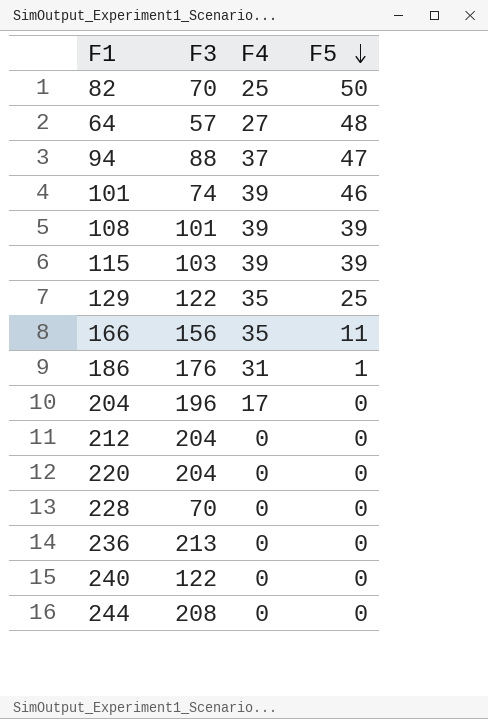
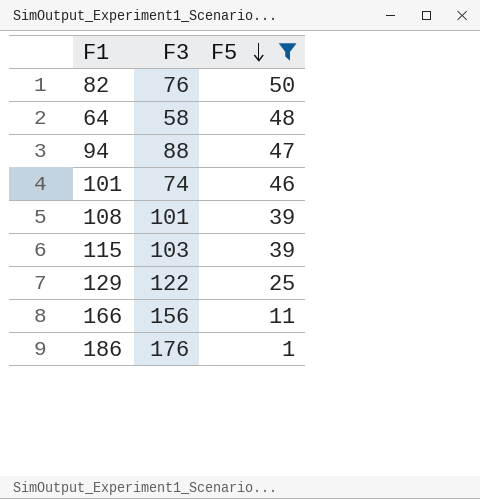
filter: none -> F5 != 0
column F4 | position: 3 -> none
82 | F3: 70 -> 76
64 | F3: 57 -> 58

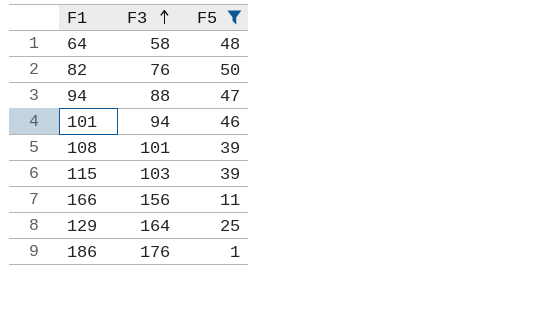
row order: F5 descending -> F3 ascending
101 | F3: 74 -> 94
129 | F3: 122 -> 164

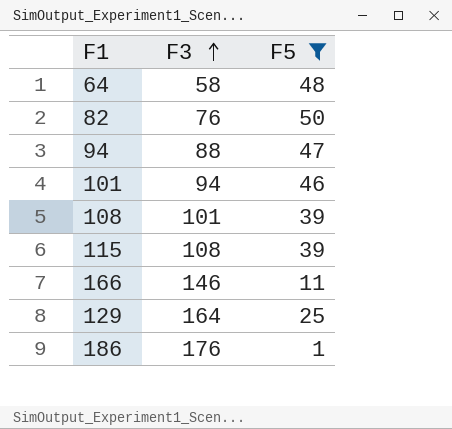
115 | F3: 103 -> 108
166 | F3: 156 -> 146

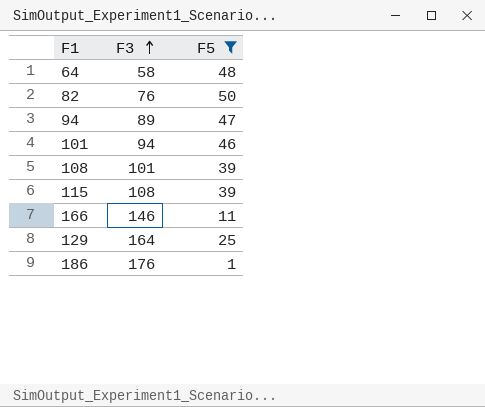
94 | F3: 88 -> 89

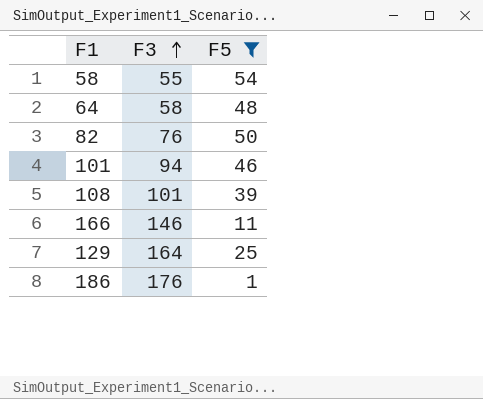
row 94: 89 | 47 -> none
row 115: 108 | 39 -> none
row 58: none -> 55 | 54

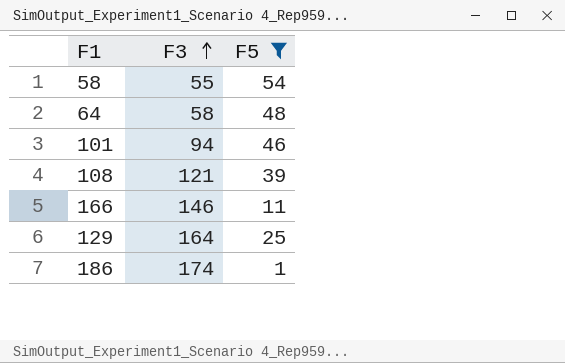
row 82: 76 | 50 -> none
108 | F3: 101 -> 121
186 | F3: 176 -> 174

